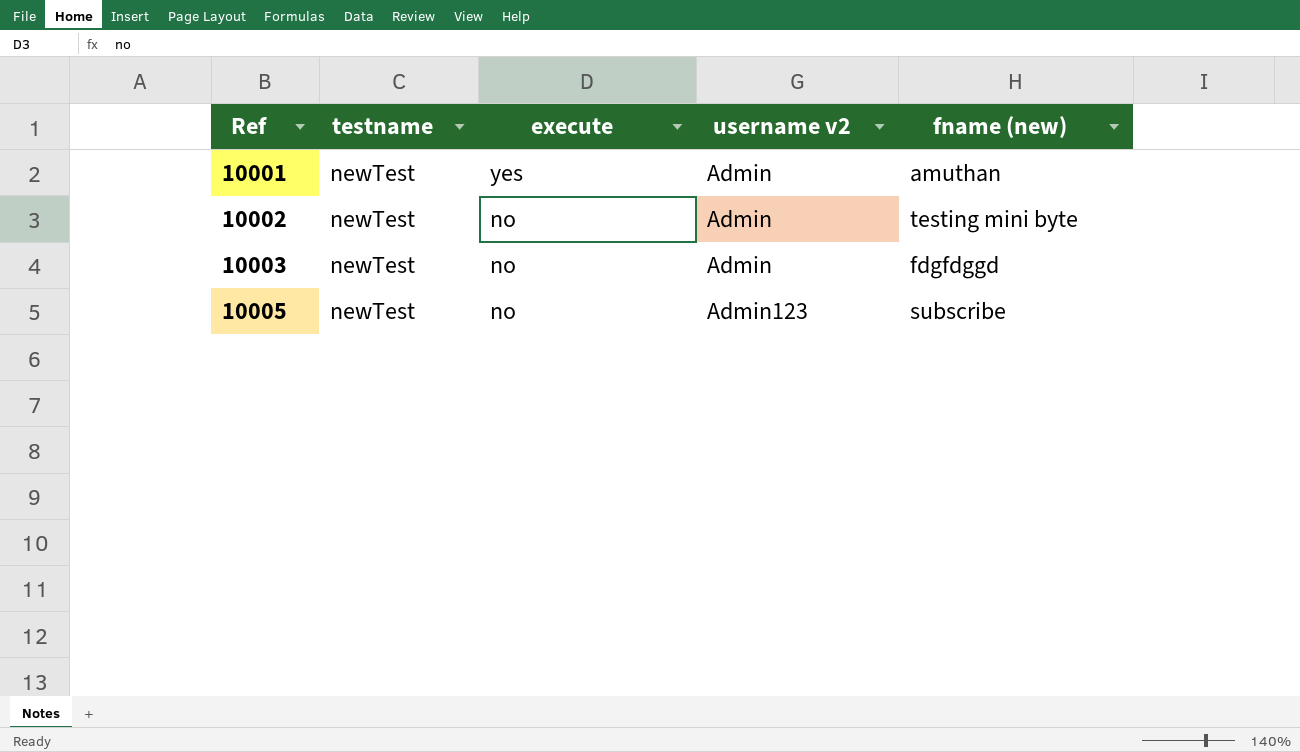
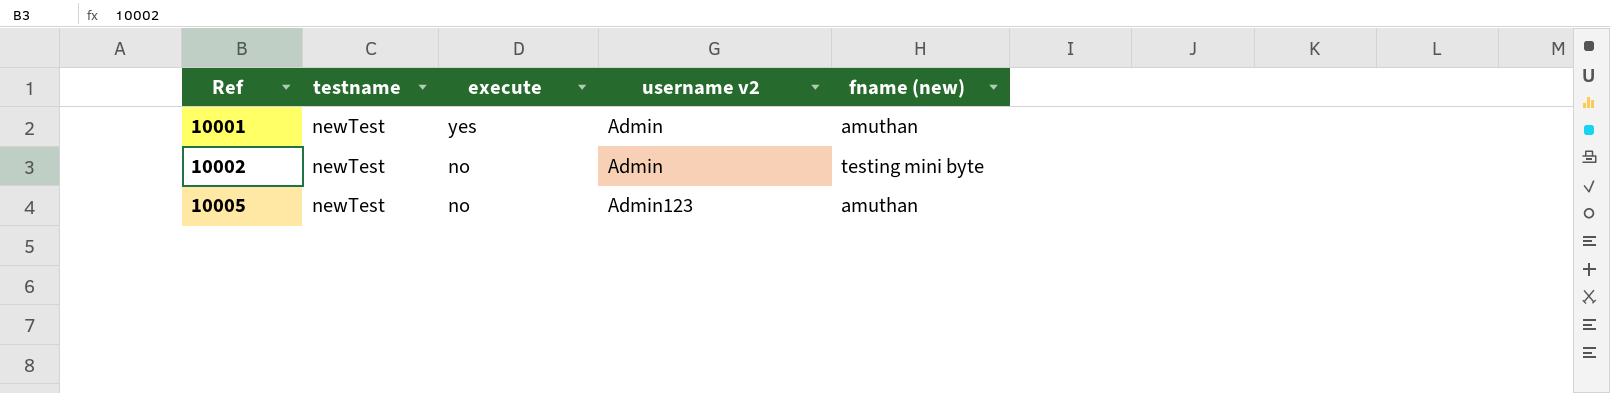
row 10003: newTest | no | Admin | fdgfdggd -> none
10005 | fname (new): subscribe -> amuthan

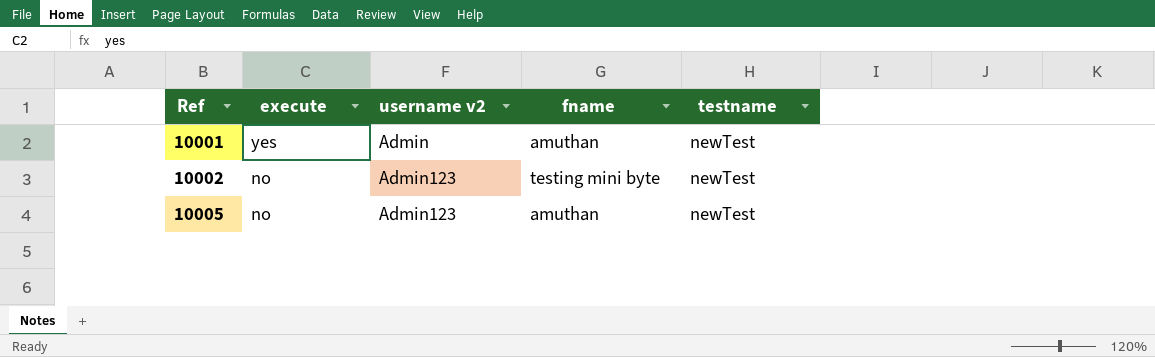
column name: fname (new) -> fname
column testname | position: 2 -> 5
10002 | username v2: Admin -> Admin123

